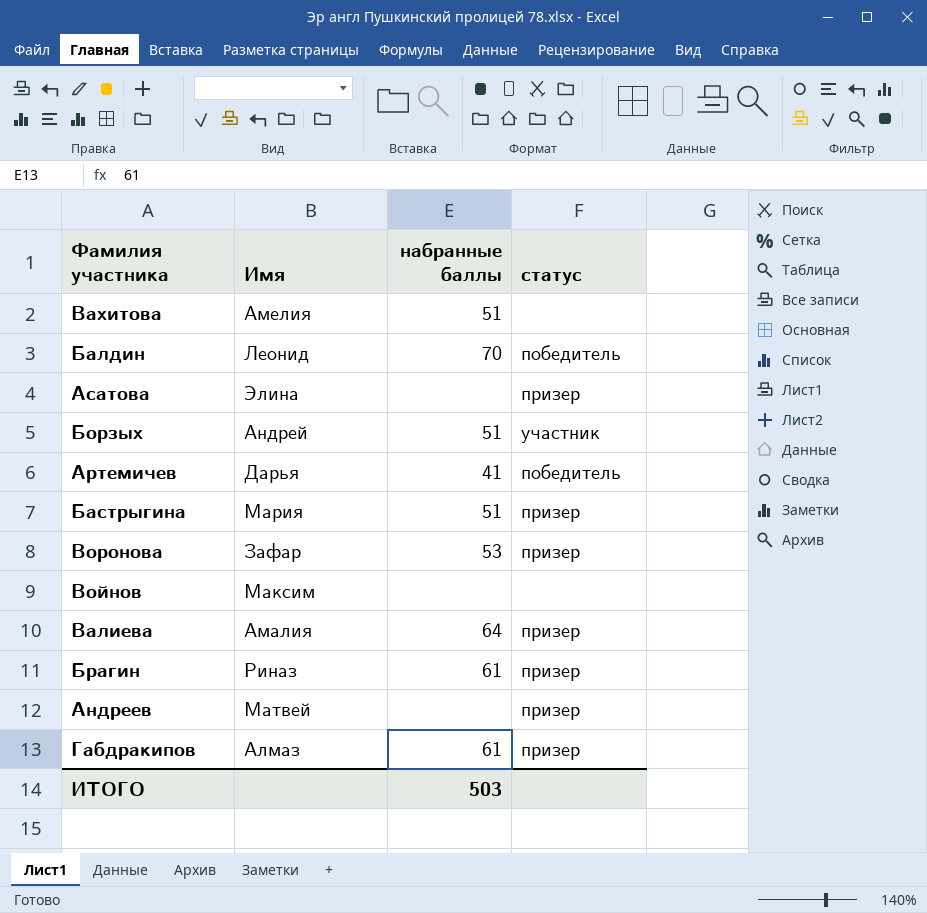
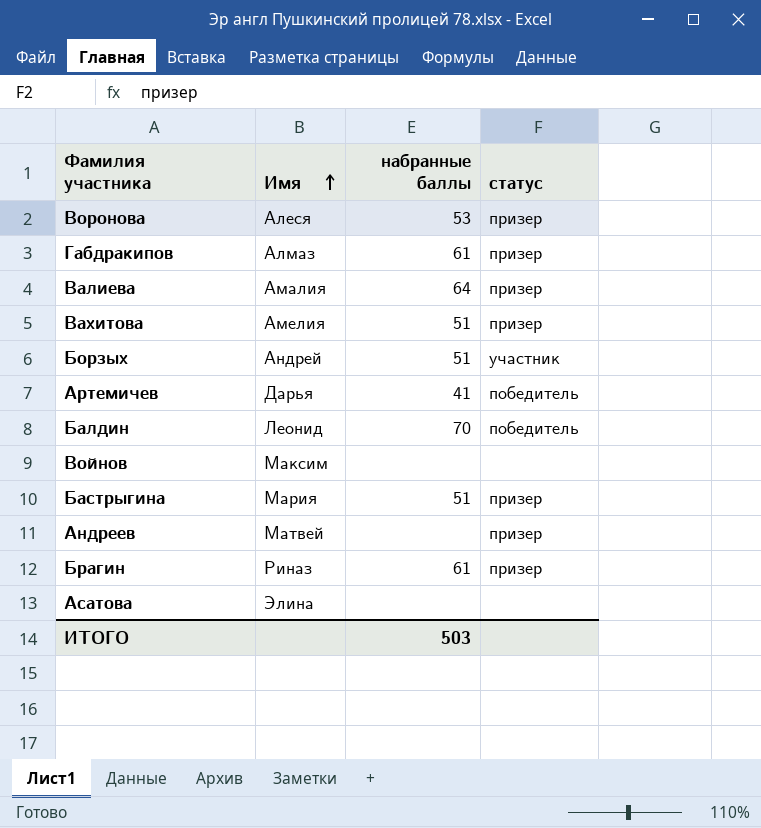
row order: none -> Имя ascending
Воронова | Имя: Зафар -> Алеся
Вахитова | статус: none -> призер
Асатова | статус: призер -> none

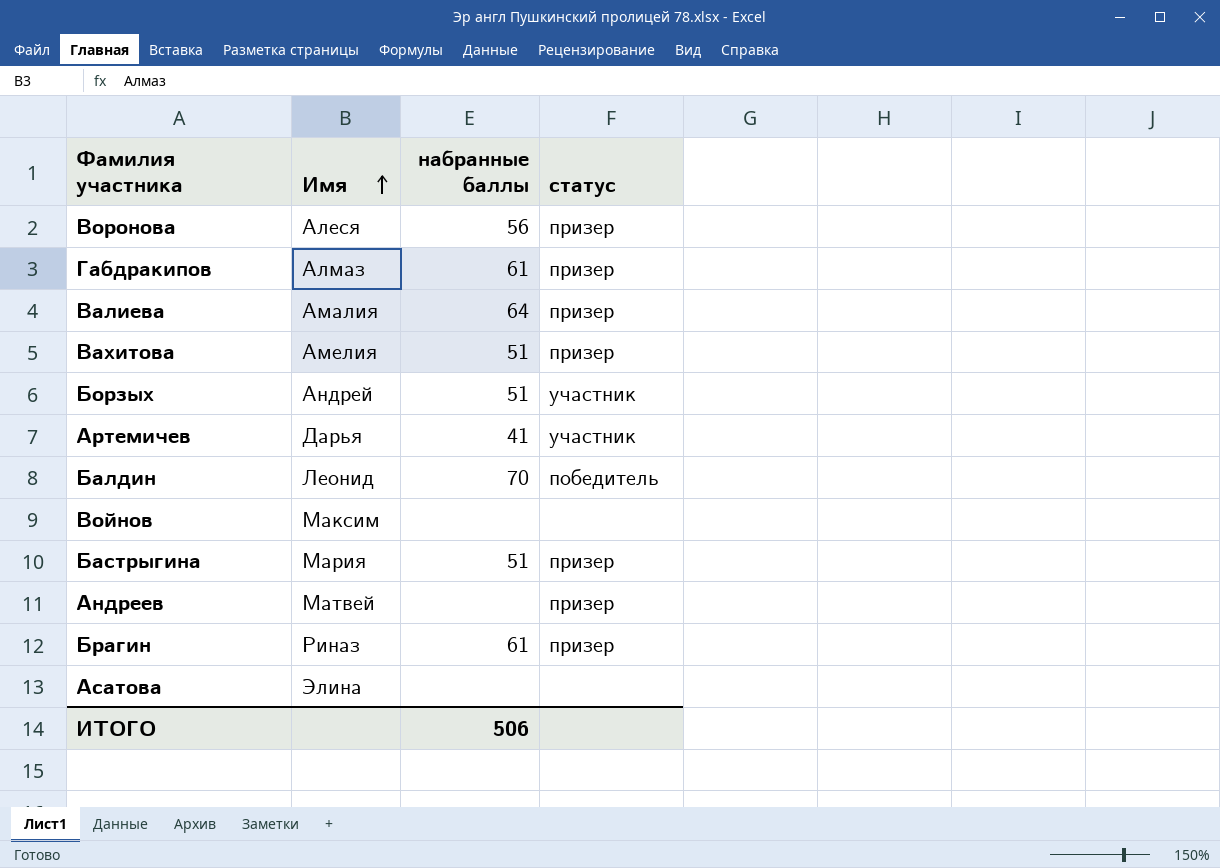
Воронова | набранные баллы: 53 -> 56
Артемичев | статус: победитель -> участник
ИТОГО | набранные баллы: 503 -> 506

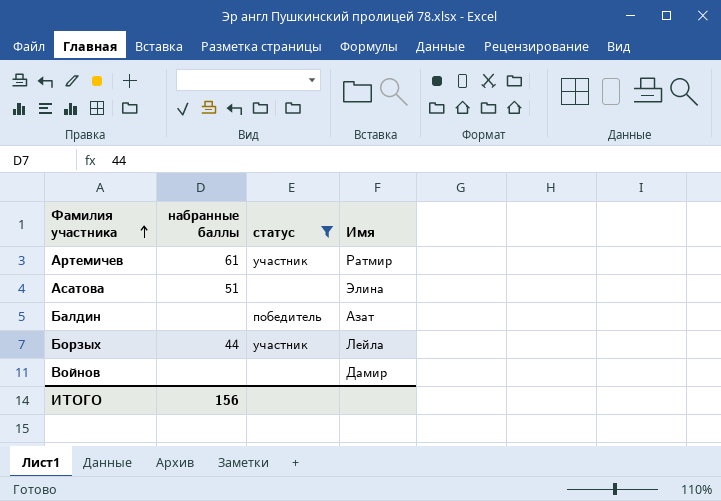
filter: none -> статус != призер
row order: Имя ascending -> Фамилия участника ascending
column Имя | position: 2 -> 4
Артемичев | набранные баллы: 41 -> 61
Артемичев | Имя: Дарья -> Ратмир
Асатова | набранные баллы: none -> 51
Балдин | набранные баллы: 70 -> none
Балдин | Имя: Леонид -> Азат
Борзых | набранные баллы: 51 -> 44
Борзых | Имя: Андрей -> Лейла
Войнов | Имя: Максим -> Дамир
ИТОГО | набранные баллы: 506 -> 156

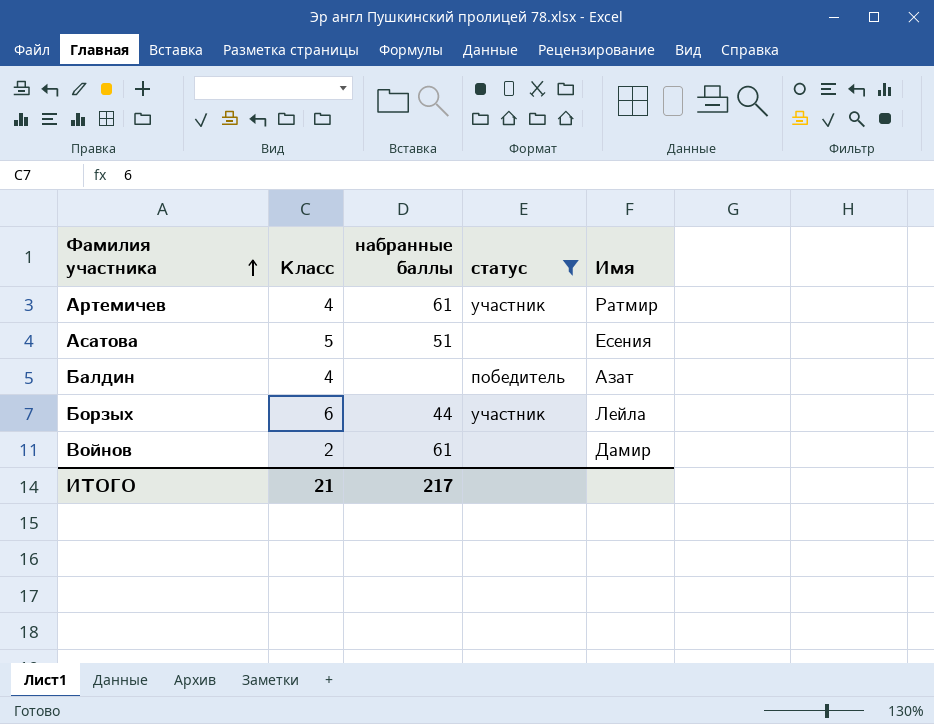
column Класс | position: none -> 2
Асатова | Имя: Элина -> Есения
Войнов | набранные баллы: none -> 61
ИТОГО | набранные баллы: 156 -> 217

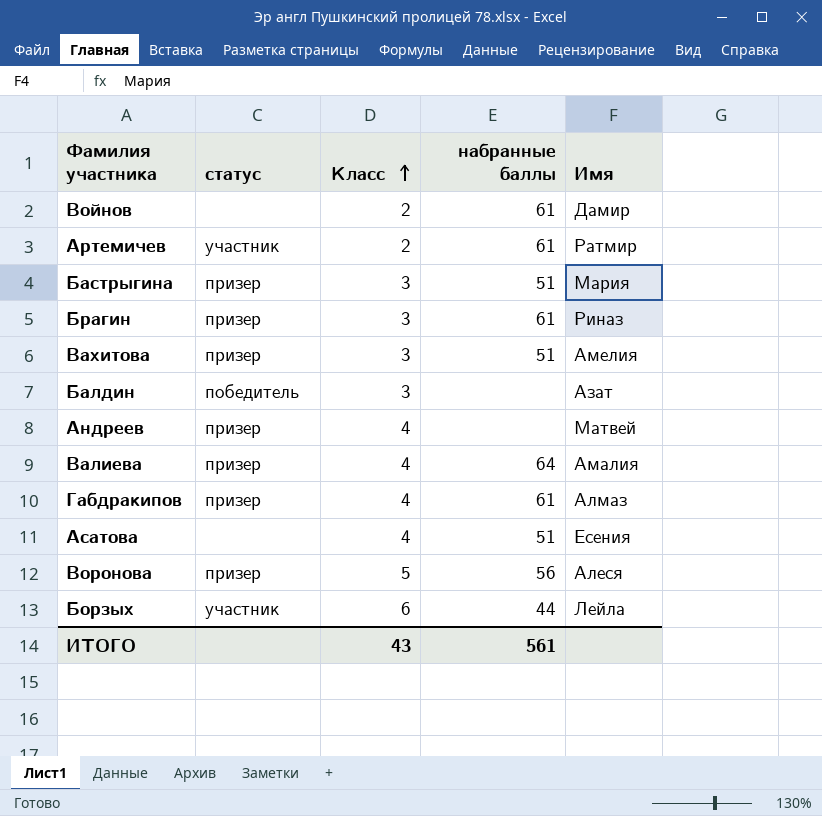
filter: статус != призер -> none
row order: Фамилия участника ascending -> Класс ascending
column статус | position: 4 -> 2
Артемичев | Класс: 4 -> 2
Балдин | Класс: 4 -> 3
Асатова | Класс: 5 -> 4
ИТОГО | Класс: 21 -> 43
ИТОГО | набранные баллы: 217 -> 561

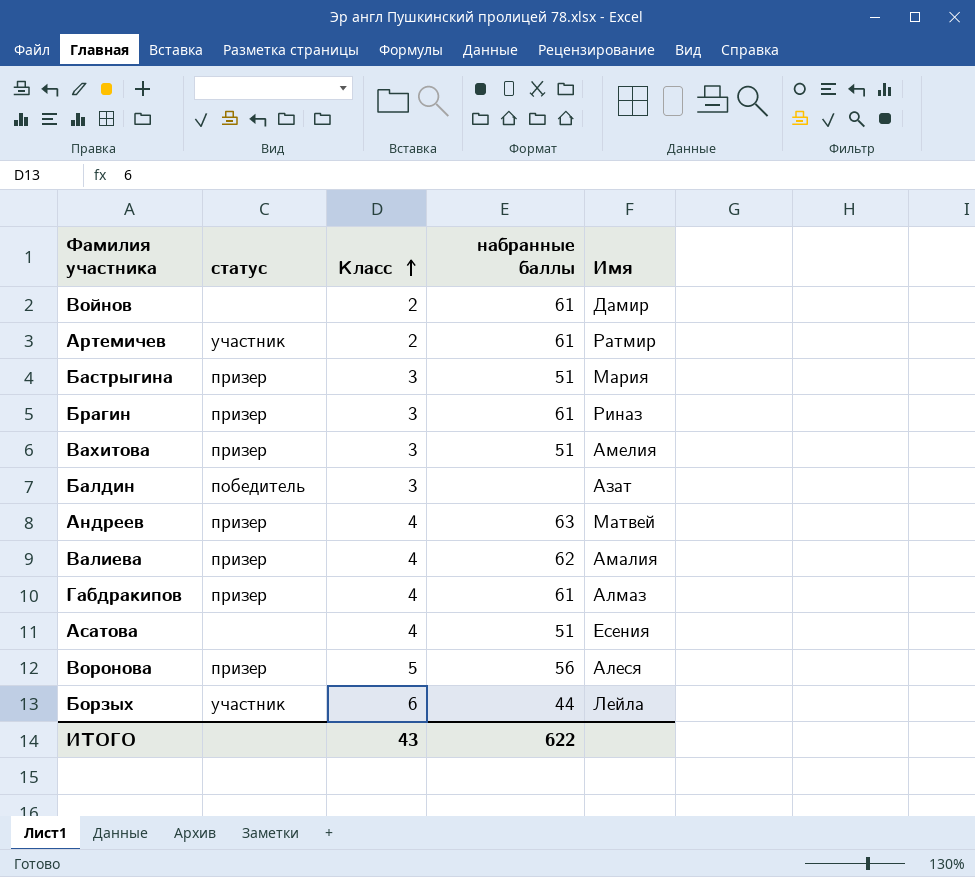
Андреев | набранные баллы: none -> 63
Валиева | набранные баллы: 64 -> 62
ИТОГО | набранные баллы: 561 -> 622

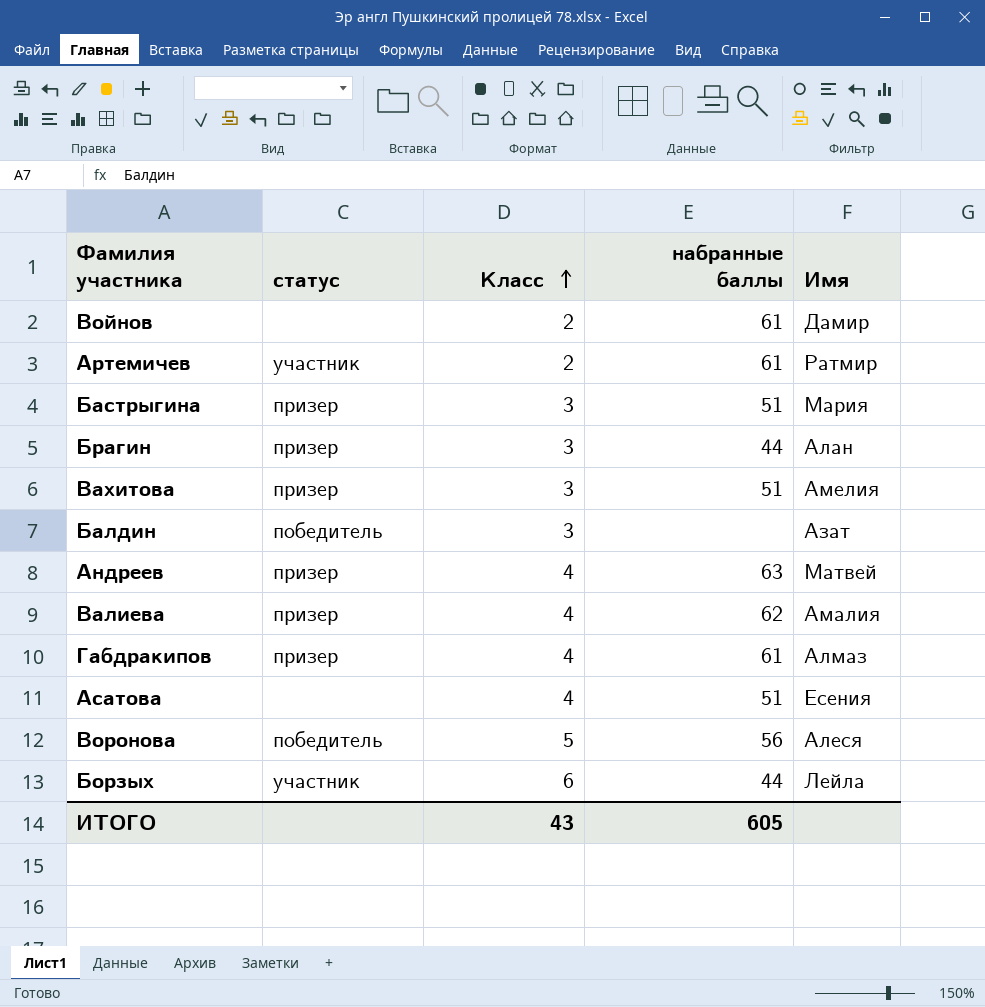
Брагин | набранные баллы: 61 -> 44
Брагин | Имя: Риназ -> Алан
Воронова | статус: призер -> победитель
ИТОГО | набранные баллы: 622 -> 605

